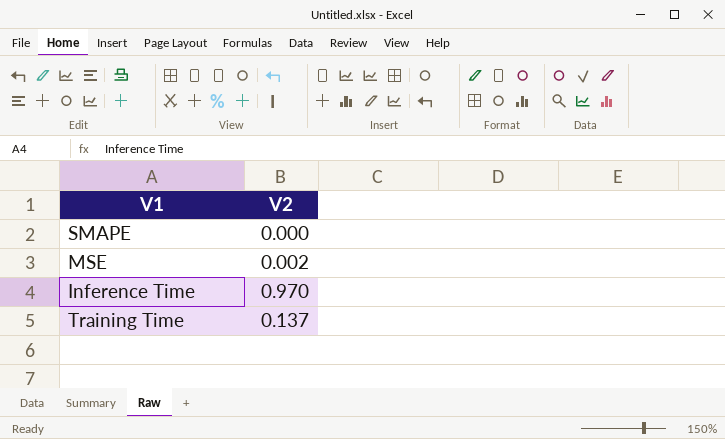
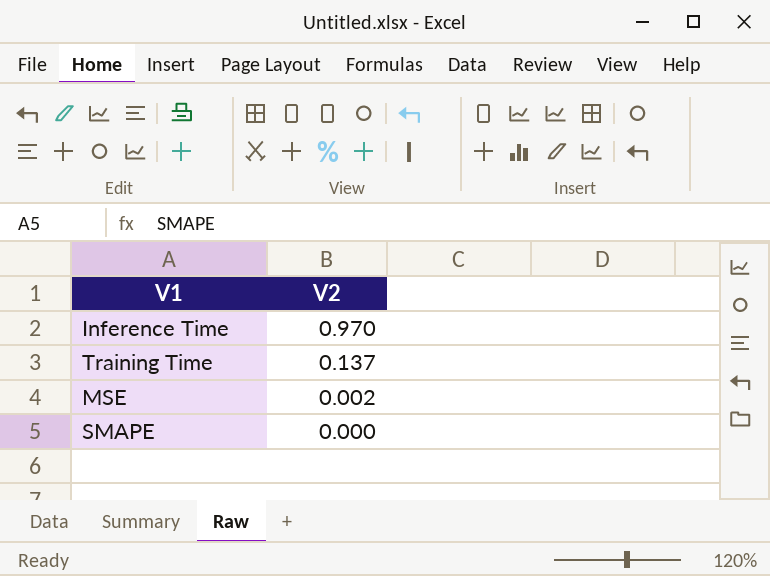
row order: none -> V2 descending

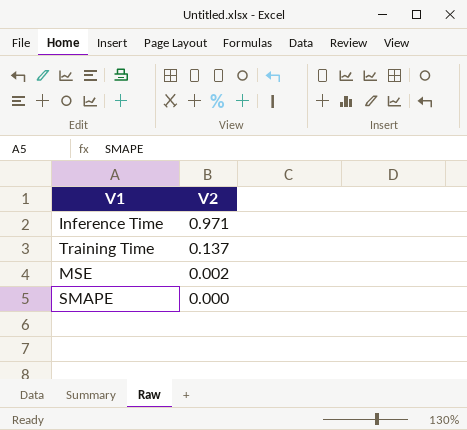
Inference Time | V2: 0.970 -> 0.971

